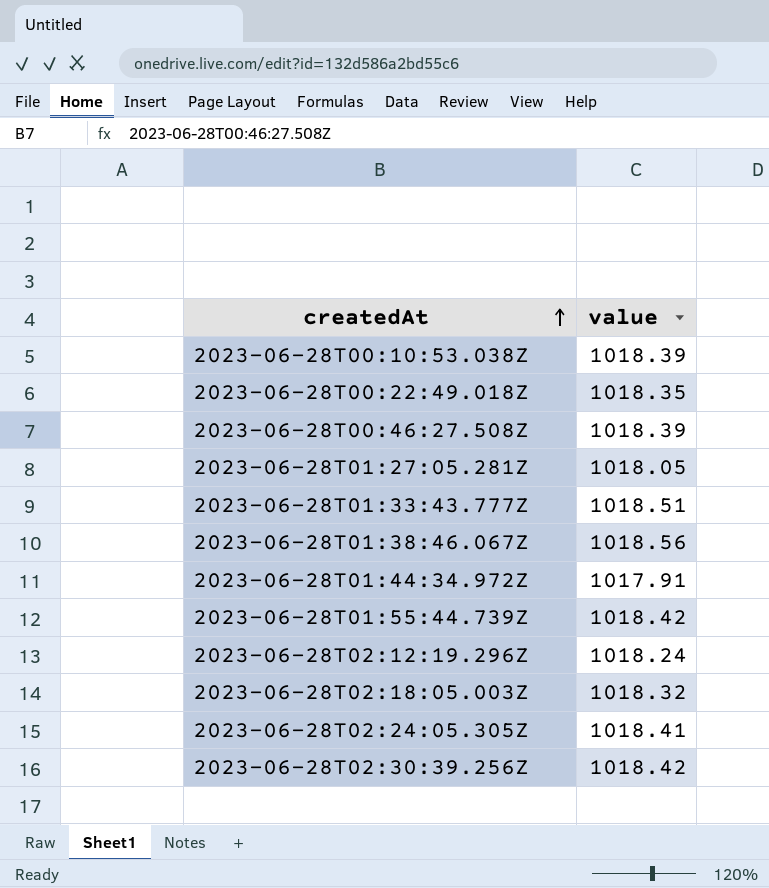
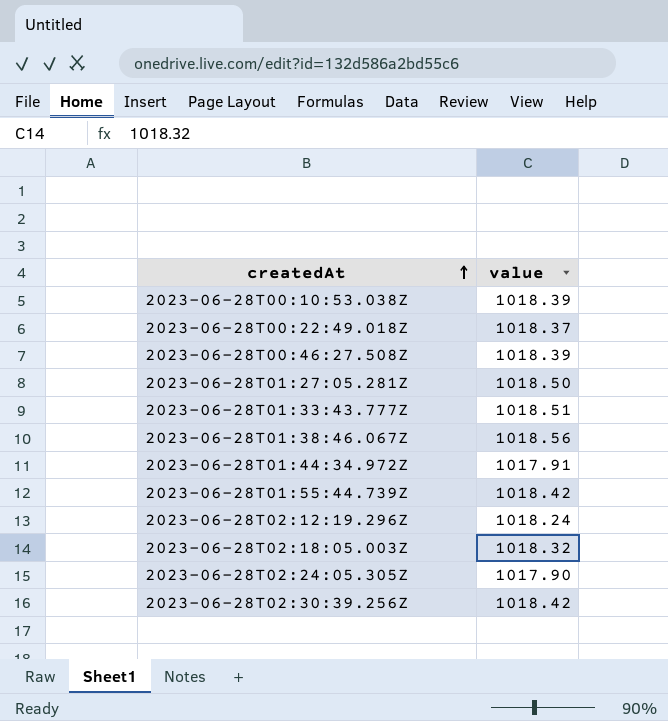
2023-06-28T00:22:49.018Z | value: 1018.35 -> 1018.37
2023-06-28T01:27:05.281Z | value: 1018.05 -> 1018.50
2023-06-28T02:24:05.305Z | value: 1018.41 -> 1017.90

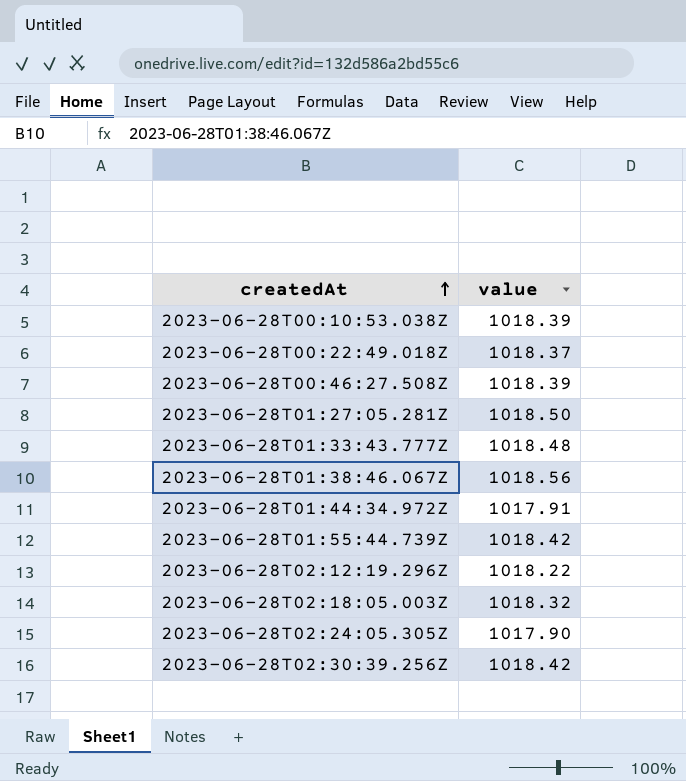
2023-06-28T01:33:43.777Z | value: 1018.51 -> 1018.48
2023-06-28T02:12:19.296Z | value: 1018.24 -> 1018.22

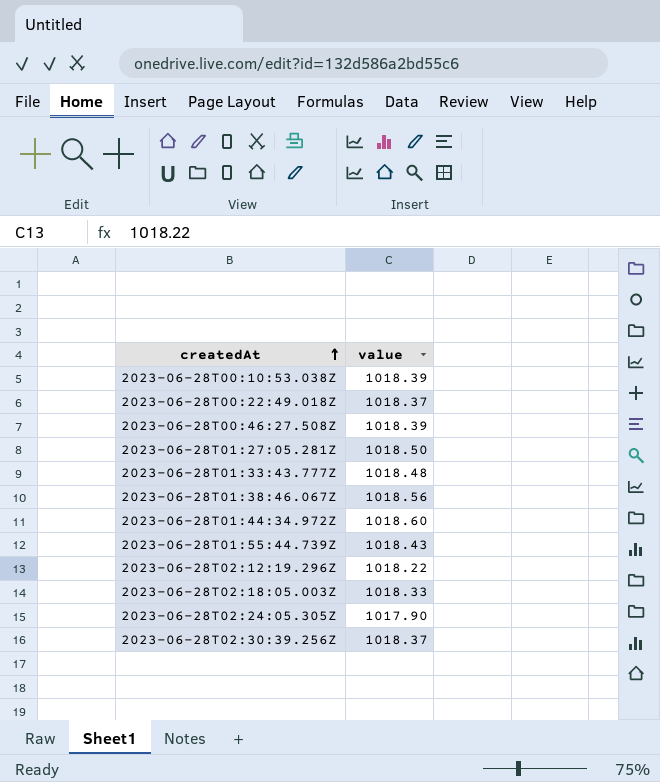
2023-06-28T01:44:34.972Z | value: 1017.91 -> 1018.60
2023-06-28T01:55:44.739Z | value: 1018.42 -> 1018.43
2023-06-28T02:18:05.003Z | value: 1018.32 -> 1018.33
2023-06-28T02:30:39.256Z | value: 1018.42 -> 1018.37

